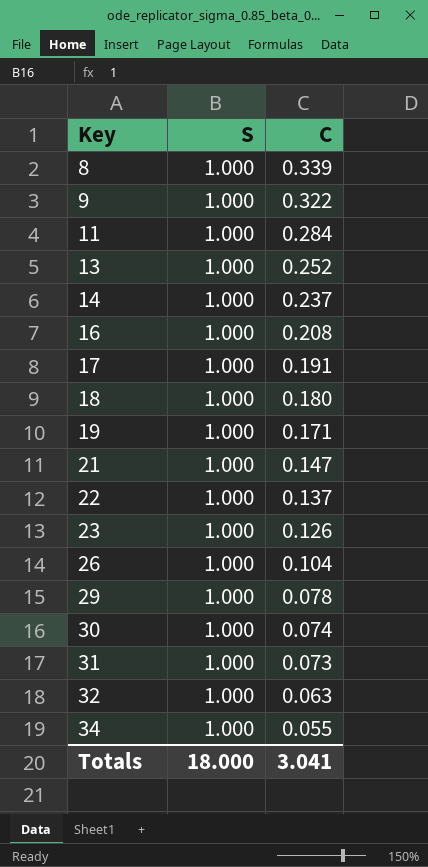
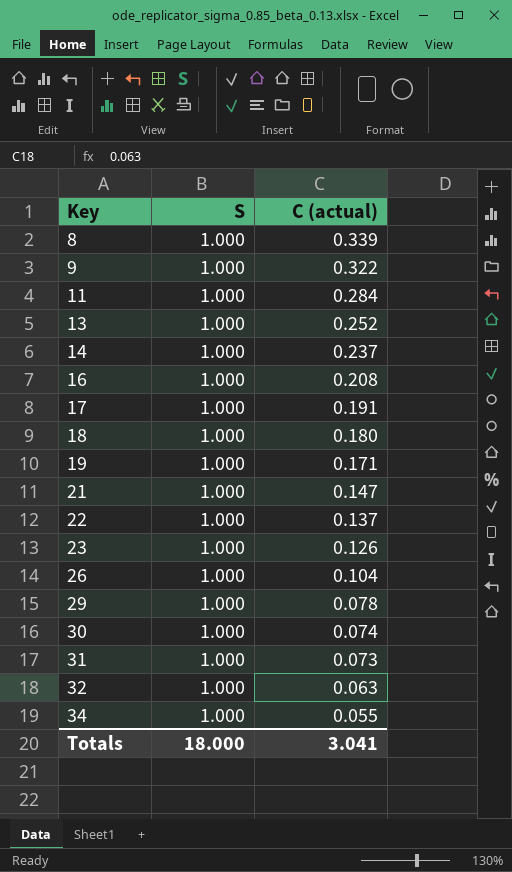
column name: C -> C (actual)

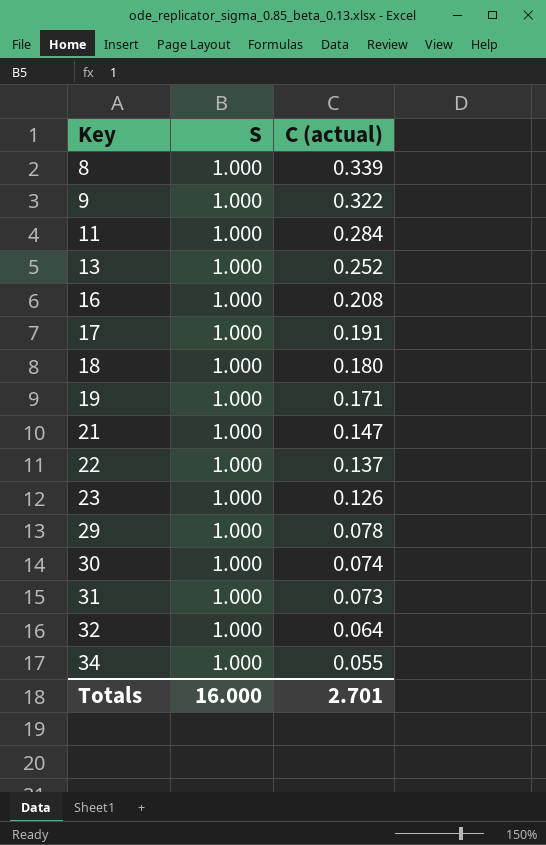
row 14: 1.000 | 0.237 -> none
row 26: 1.000 | 0.104 -> none
32 | C (actual): 0.063 -> 0.064
Totals | S: 18.000 -> 16.000
Totals | C (actual): 3.041 -> 2.701

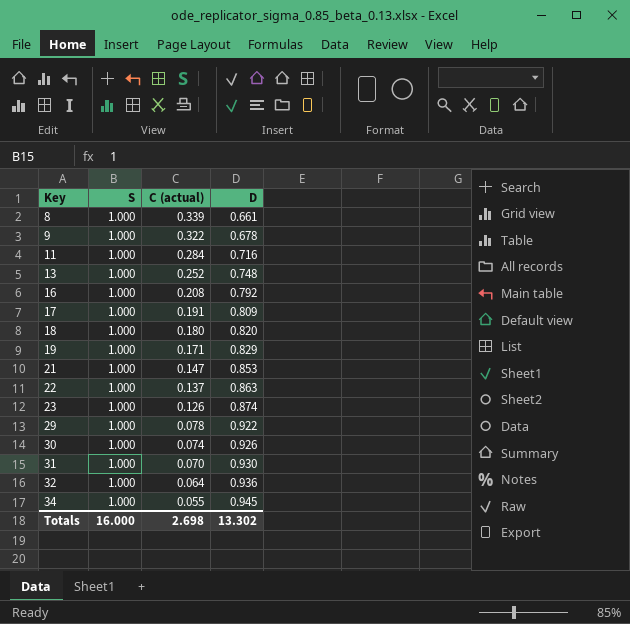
column D | formula: none -> [S] - [C (actual)]
31 | C (actual): 0.073 -> 0.070
Totals | C (actual): 2.701 -> 2.698

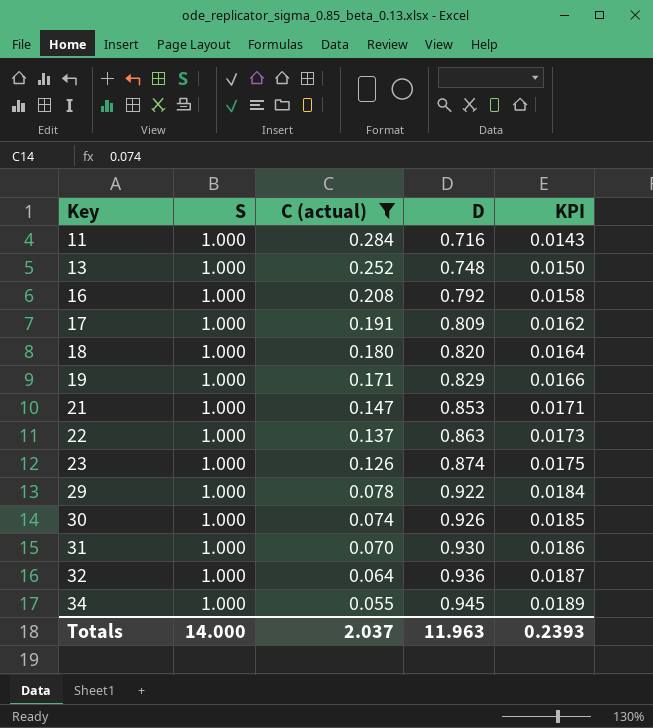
filter: none -> C (actual) <= 0.284
column KPI | formula: none -> [D] * 0.02
Totals | S: 16.000 -> 14.000
Totals | C (actual): 2.698 -> 2.037
Totals | D: 13.302 -> 11.963

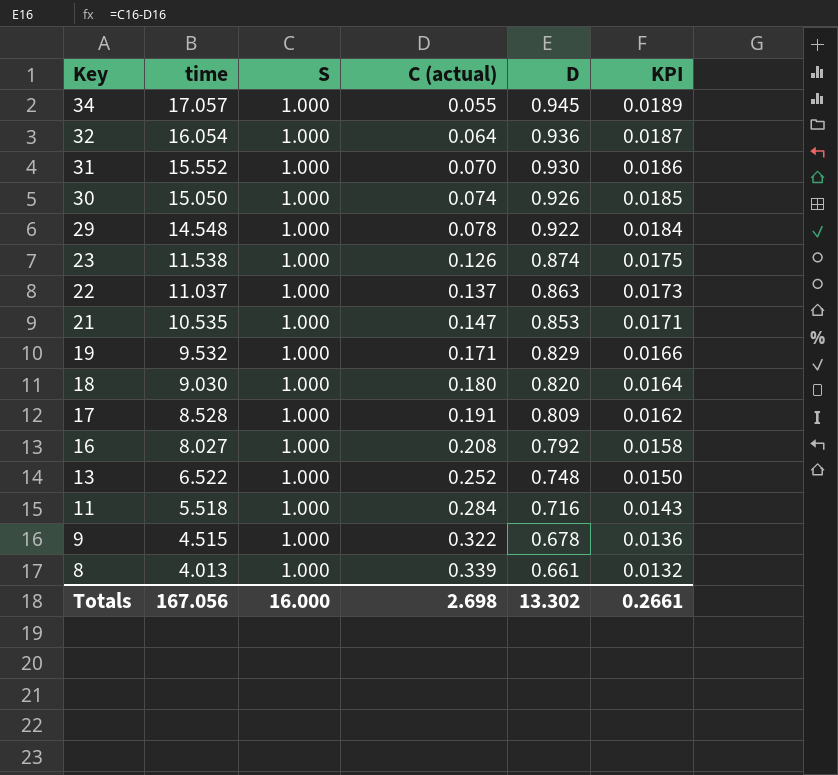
filter: C (actual) <= 0.284 -> none
row order: Key ascending -> Key descending
column time | position: none -> 2
Totals | S: 14.000 -> 16.000
Totals | C (actual): 2.037 -> 2.698
Totals | D: 11.963 -> 13.302
Totals | KPI: 0.2393 -> 0.2661

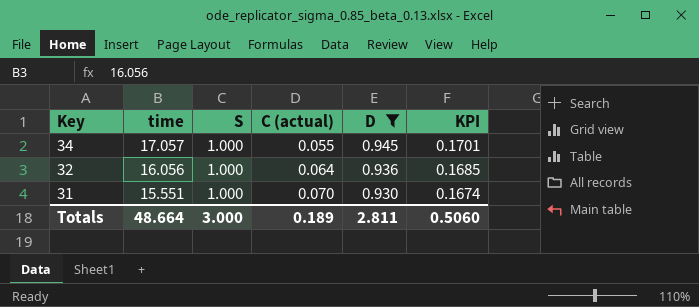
filter: none -> D >= 0.930
column KPI | formula: [D] * 0.02 -> [D] * 0.18
32 | time: 16.054 -> 16.056
31 | time: 15.552 -> 15.551
Totals | time: 167.056 -> 48.664
Totals | S: 16.000 -> 3.000
Totals | C (actual): 2.698 -> 0.189
Totals | D: 13.302 -> 2.811
Totals | KPI: 0.2661 -> 0.5060

